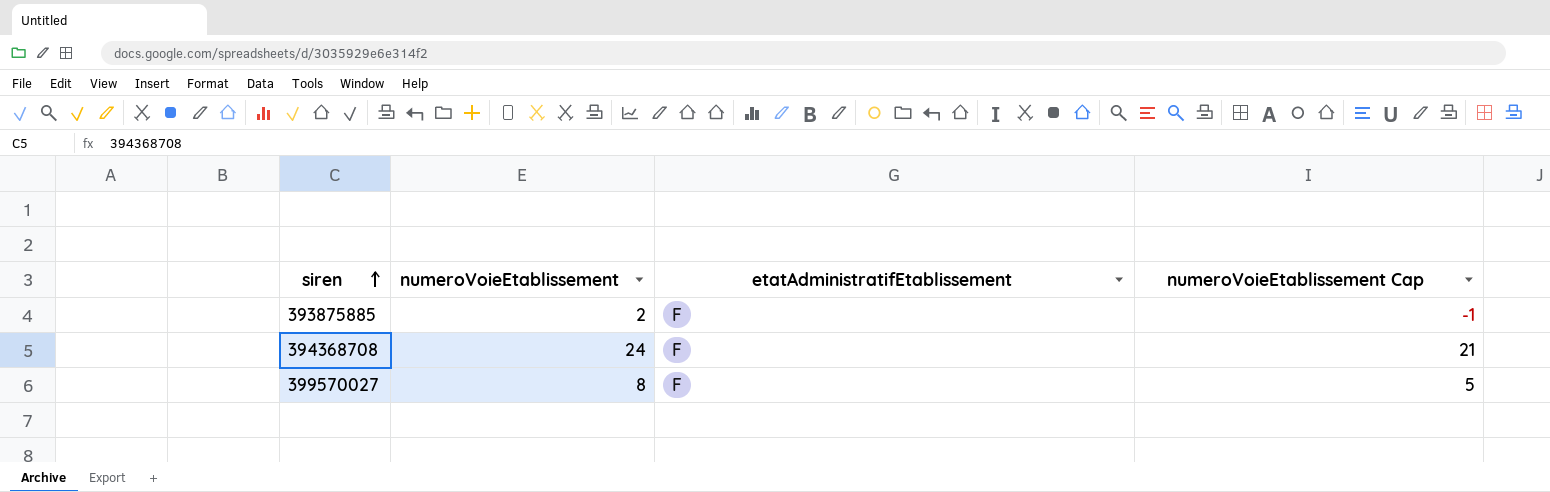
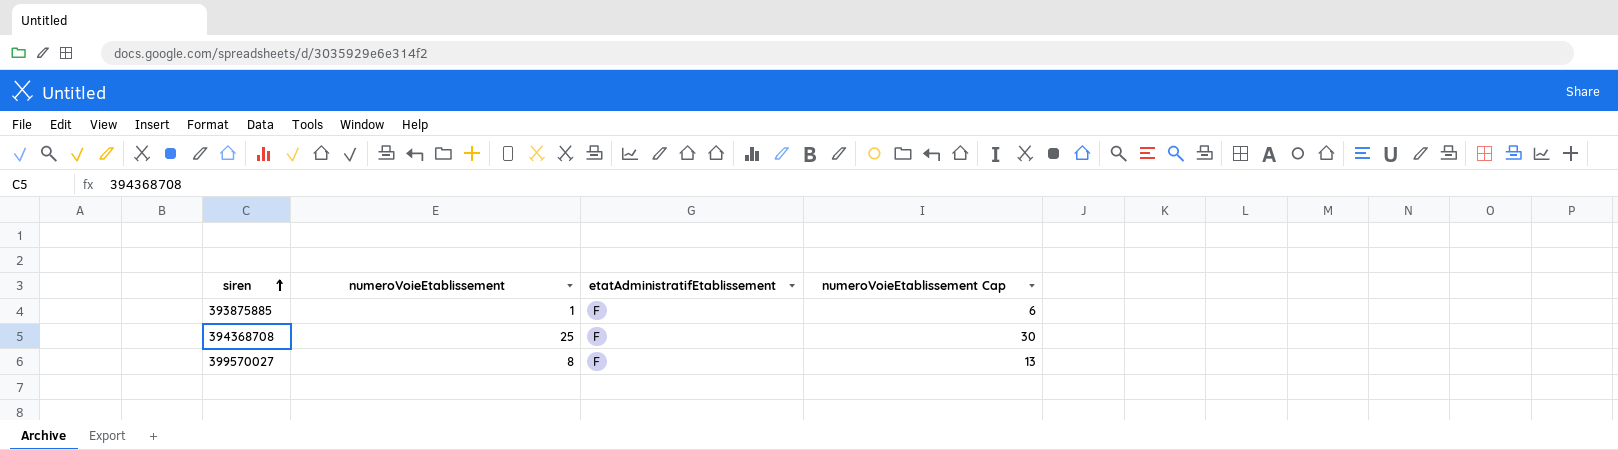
column numeroVoieEtablissement Cap | formula: [numeroVoieEtablissement] - 3 -> [numeroVoieEtablissement] + 5
393875885 | numeroVoieEtablissement: 2 -> 1
394368708 | numeroVoieEtablissement: 24 -> 25

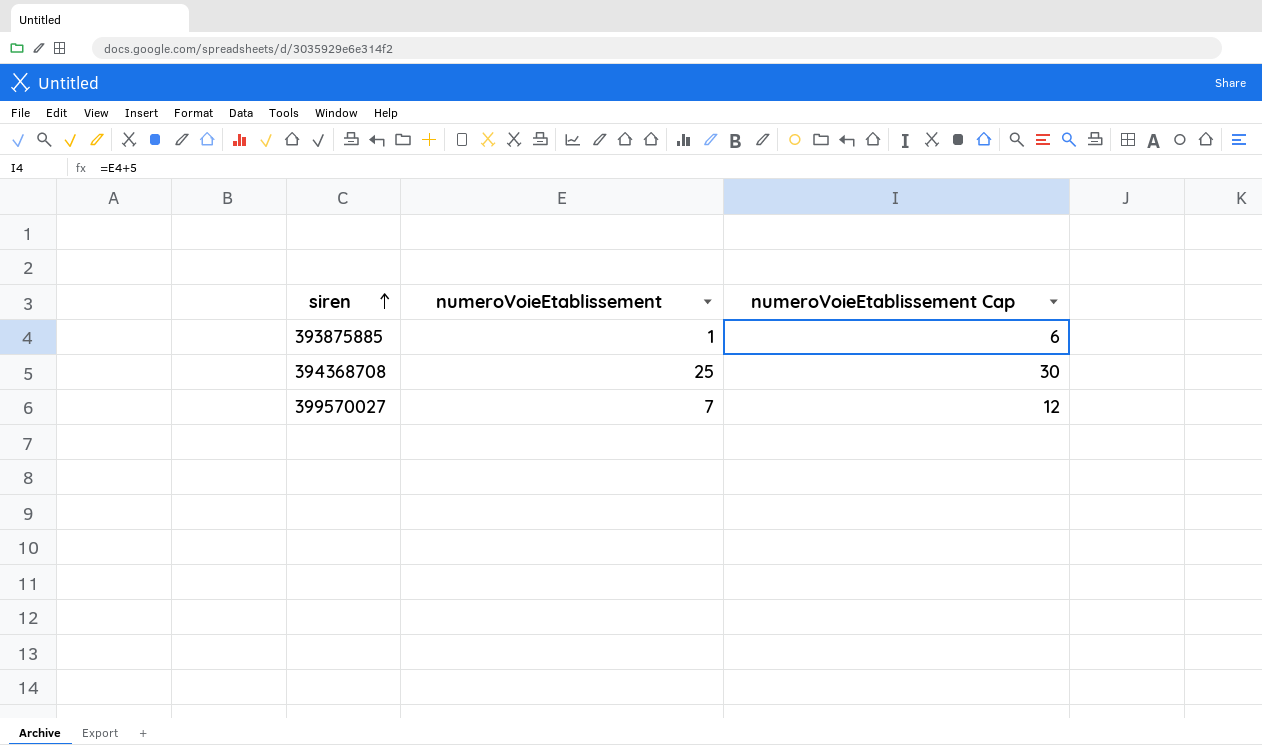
column etatAdministratifEtablissement | position: 3 -> none
399570027 | numeroVoieEtablissement: 8 -> 7
399570027 | numeroVoieEtablissement Cap: 13 -> 12

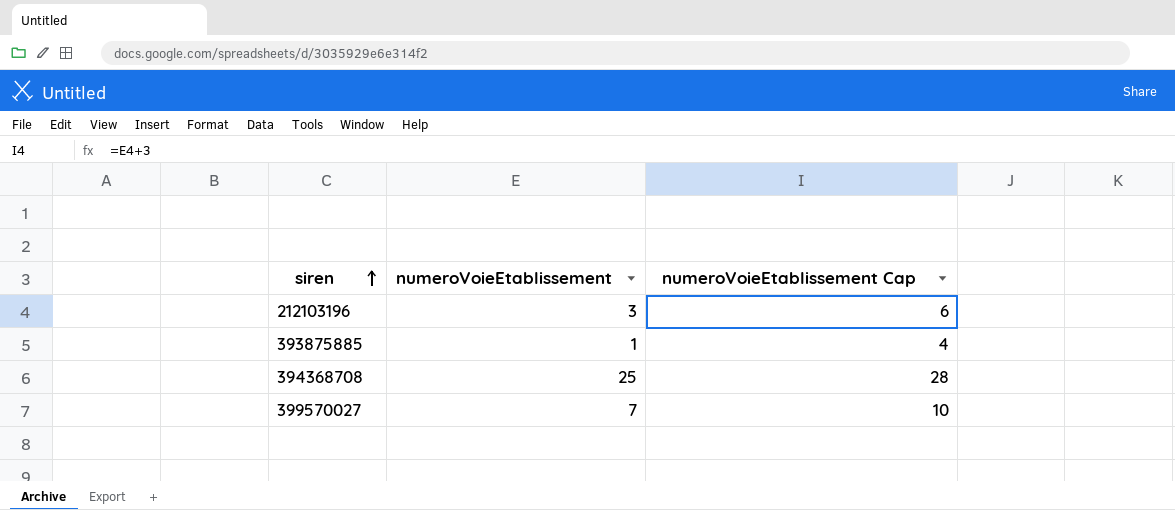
column numeroVoieEtablissement Cap | formula: [numeroVoieEtablissement] + 5 -> [numeroVoieEtablissement] + 3
row 212103196: none -> 3 | 6

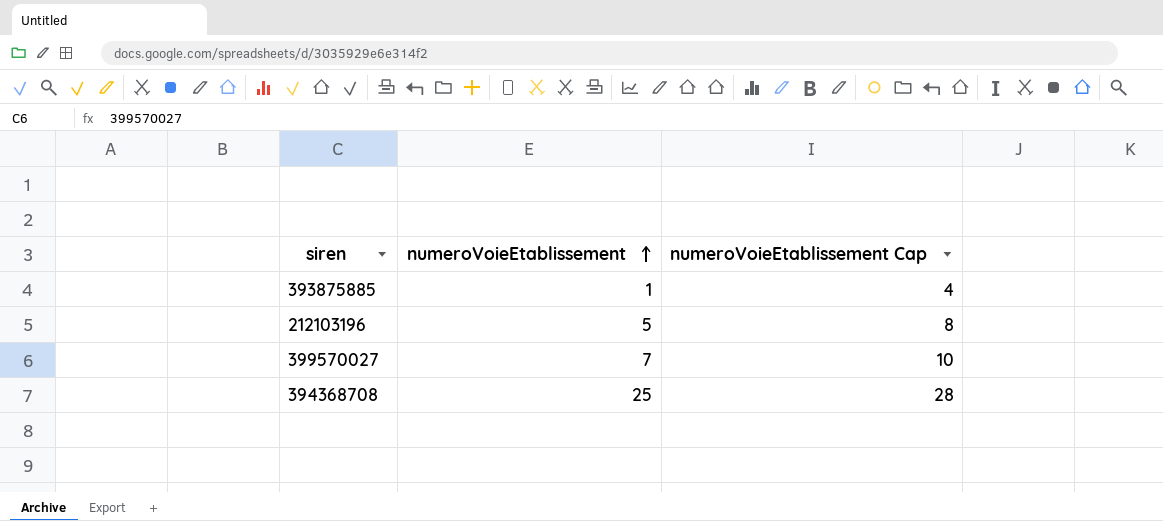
row order: siren ascending -> numeroVoieEtablissement ascending
212103196 | numeroVoieEtablissement: 3 -> 5
212103196 | numeroVoieEtablissement Cap: 6 -> 8

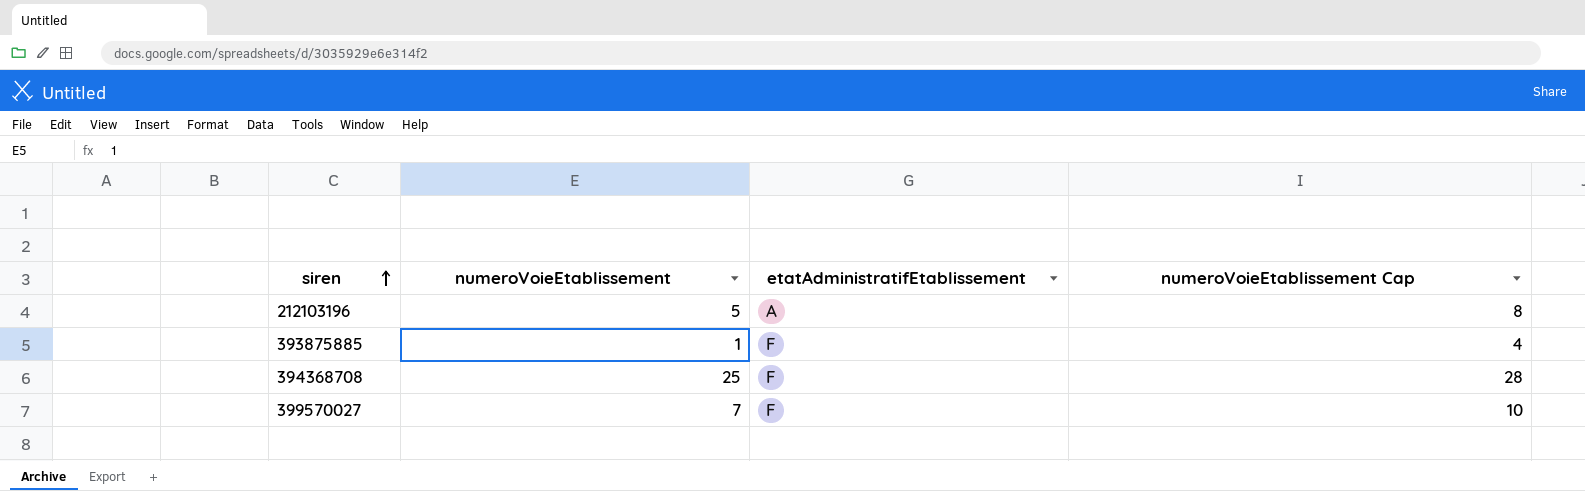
row order: numeroVoieEtablissement ascending -> siren ascending
column etatAdministratifEtablissement | position: none -> 3

